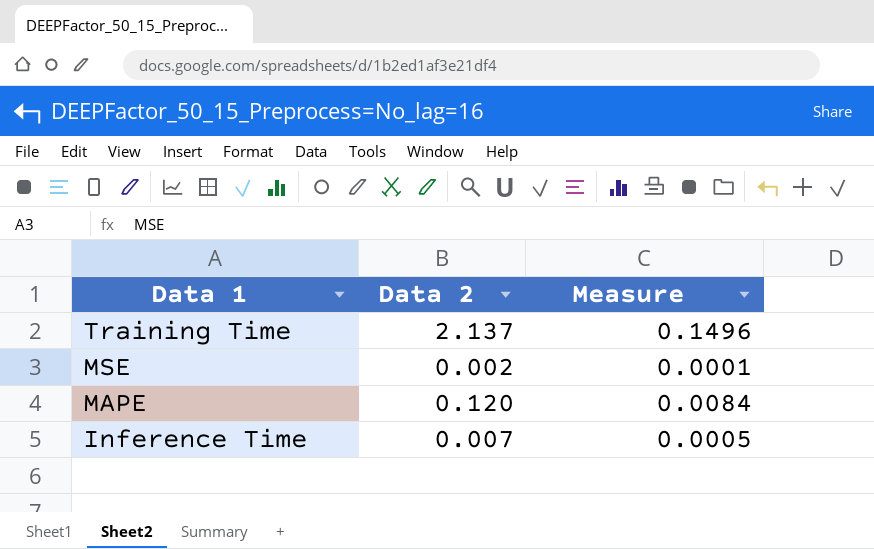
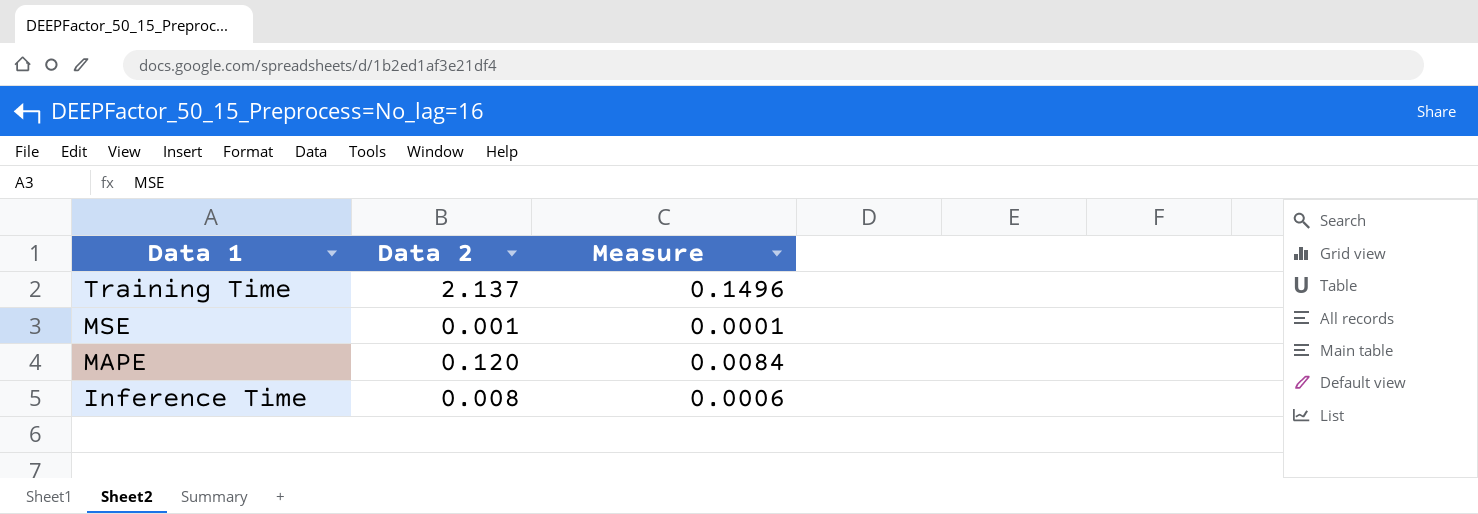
MSE | Data 2: 0.002 -> 0.001
Inference Time | Data 2: 0.007 -> 0.008
Inference Time | Measure: 0.0005 -> 0.0006

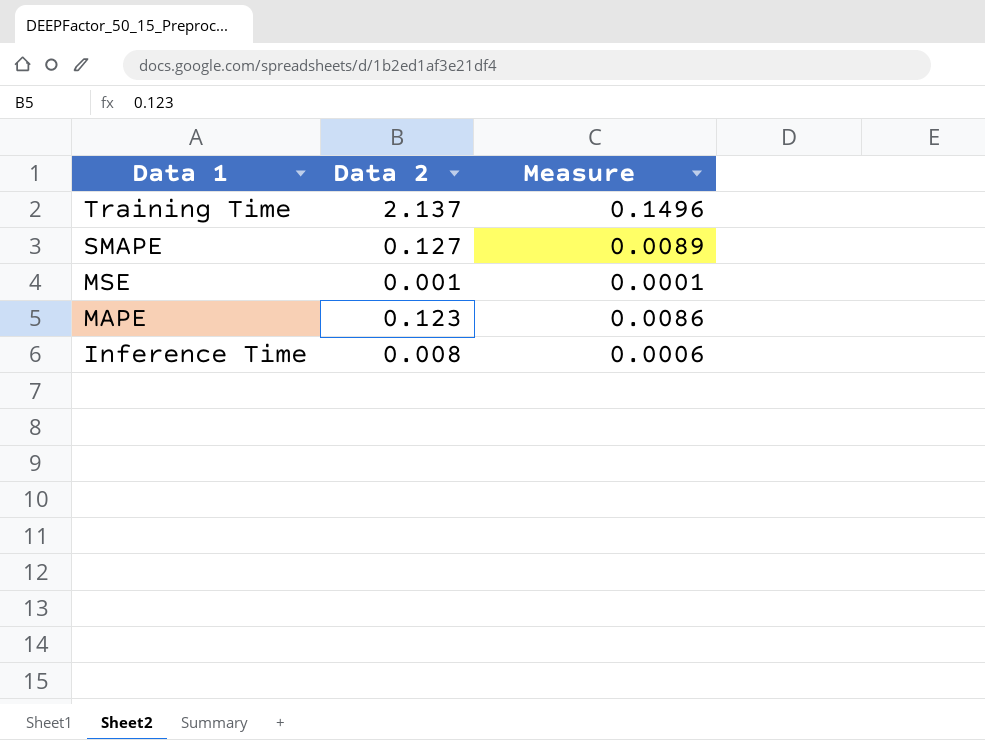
row SMAPE: none -> 0.127 | 0.0089
MAPE | Data 2: 0.120 -> 0.123
MAPE | Measure: 0.0084 -> 0.0086

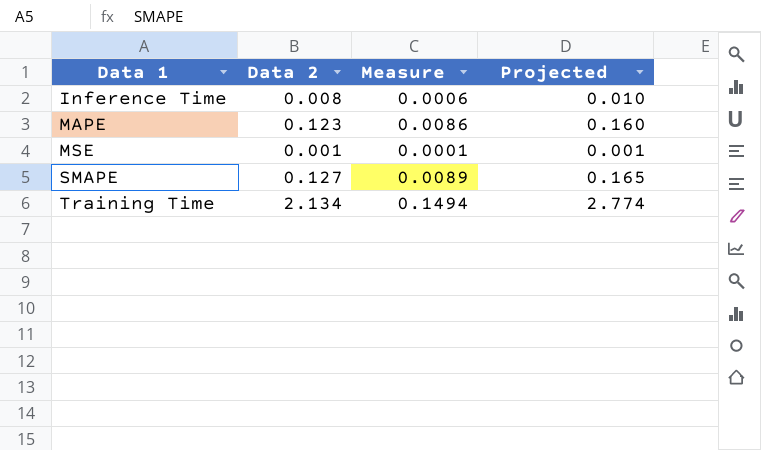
row order: Data 1 descending -> Data 1 ascending
column Projected | formula: none -> [Data 2] * 1.3
Training Time | Data 2: 2.137 -> 2.134
Training Time | Measure: 0.1496 -> 0.1494

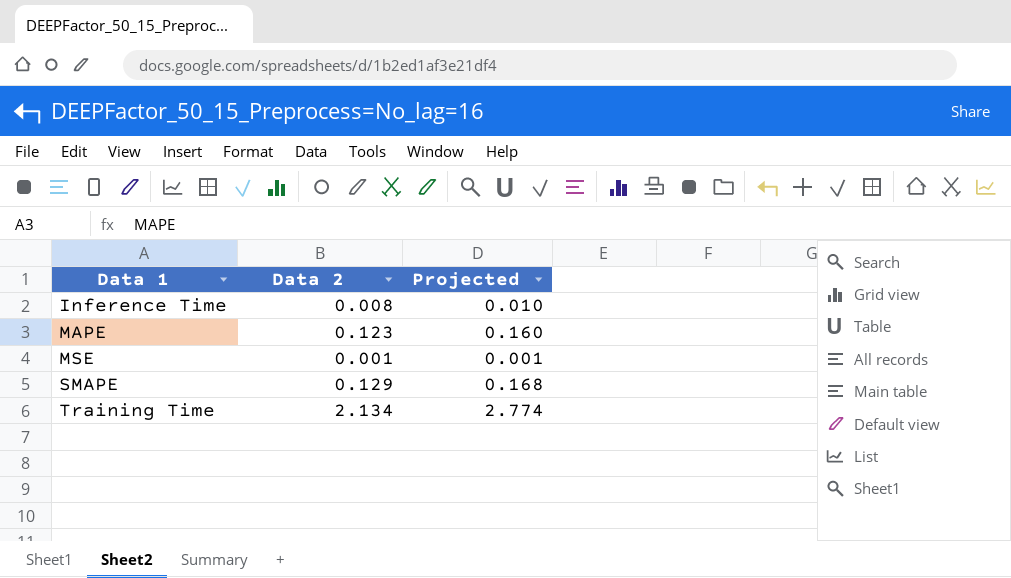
column Measure | formula: [Data 2] * 0.07 -> none
SMAPE | Data 2: 0.127 -> 0.129
SMAPE | Projected: 0.165 -> 0.168

